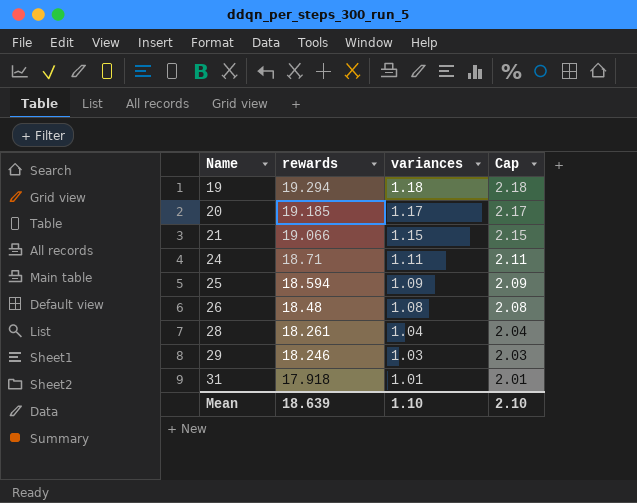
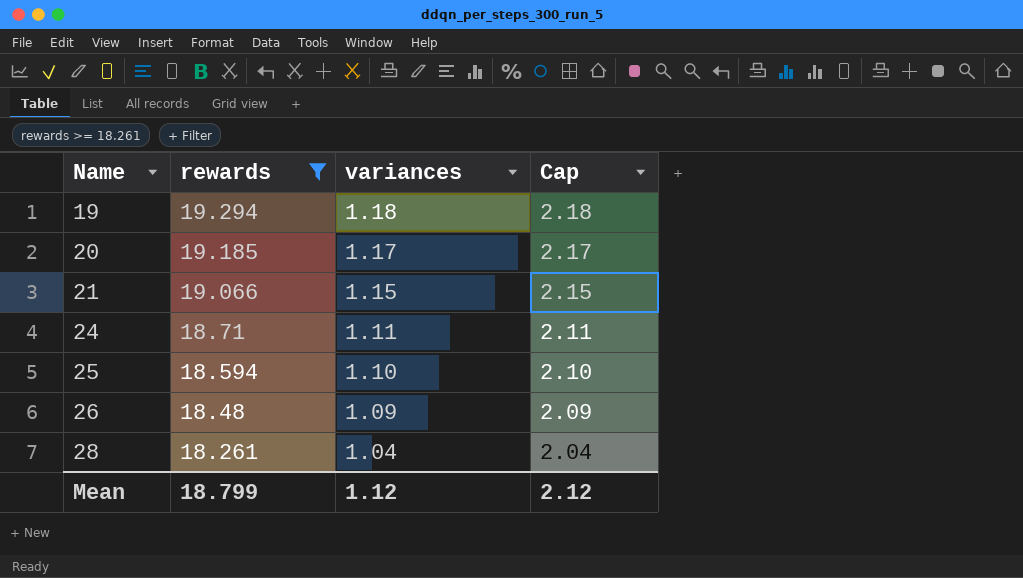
filter: none -> rewards >= 18.261
25 | variances: 1.09 -> 1.10
25 | Cap: 2.09 -> 2.10
26 | variances: 1.08 -> 1.09
26 | Cap: 2.08 -> 2.09
Mean | rewards: 18.639 -> 18.799
Mean | variances: 1.10 -> 1.12
Mean | Cap: 2.10 -> 2.12

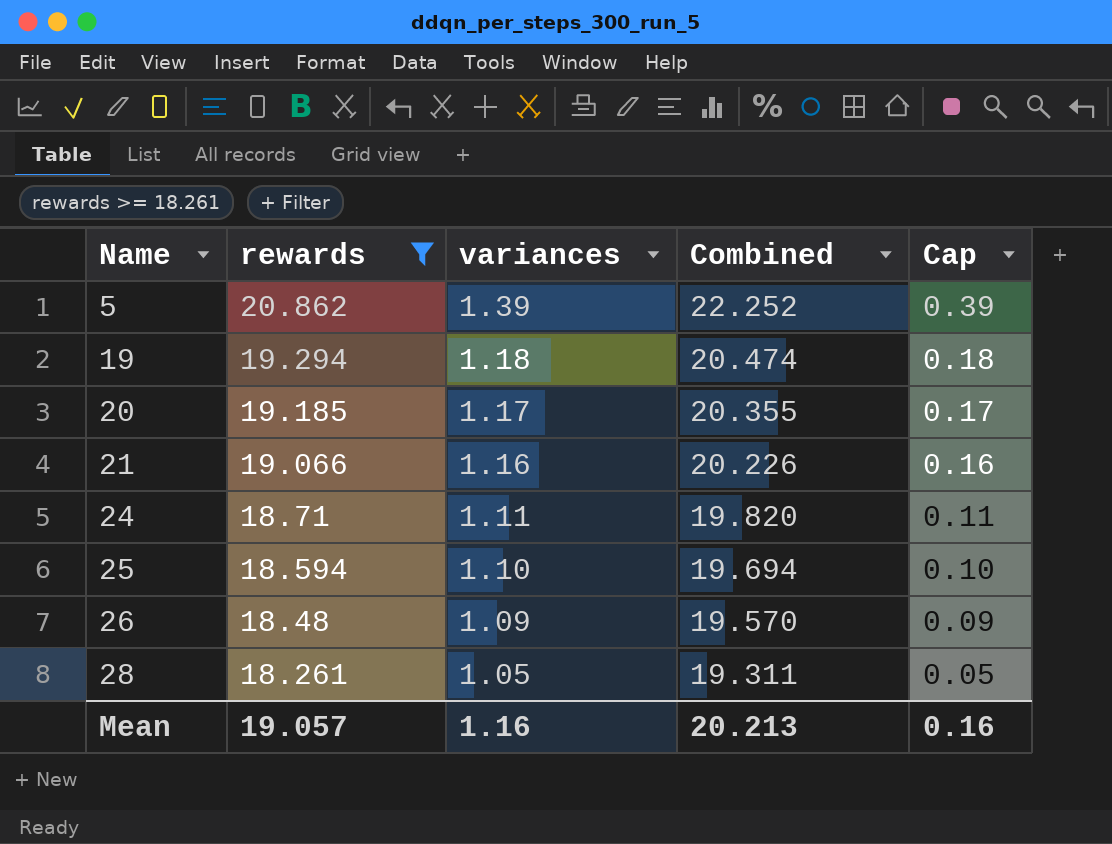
column Combined | formula: none -> [rewards] + [variances]
column Cap | formula: [variances] + 1 -> [variances] - 1
row 5: none -> 20.862 | 1.39 | 22.252 | 0.39
21 | variances: 1.15 -> 1.16
28 | variances: 1.04 -> 1.05
Mean | rewards: 18.799 -> 19.057
Mean | variances: 1.12 -> 1.16
Mean | Cap: 2.12 -> 0.16

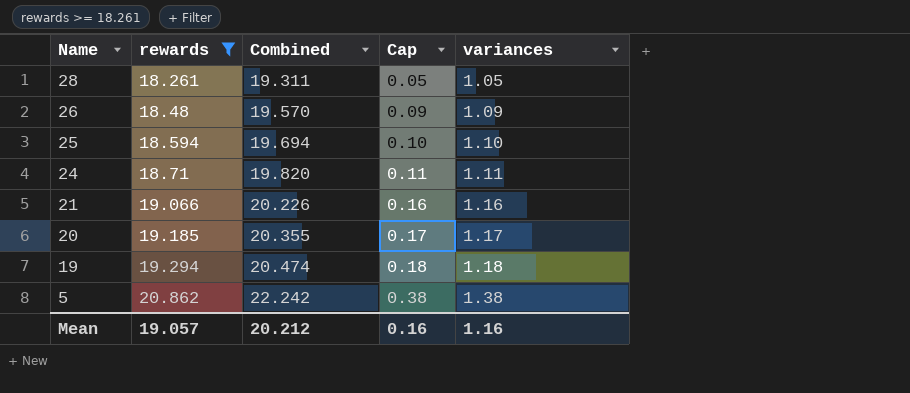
row order: Name ascending -> Name descending
column variances | position: 3 -> 5
5 | Combined: 22.252 -> 22.242
5 | Cap: 0.39 -> 0.38
5 | variances: 1.39 -> 1.38
Mean | Combined: 20.213 -> 20.212

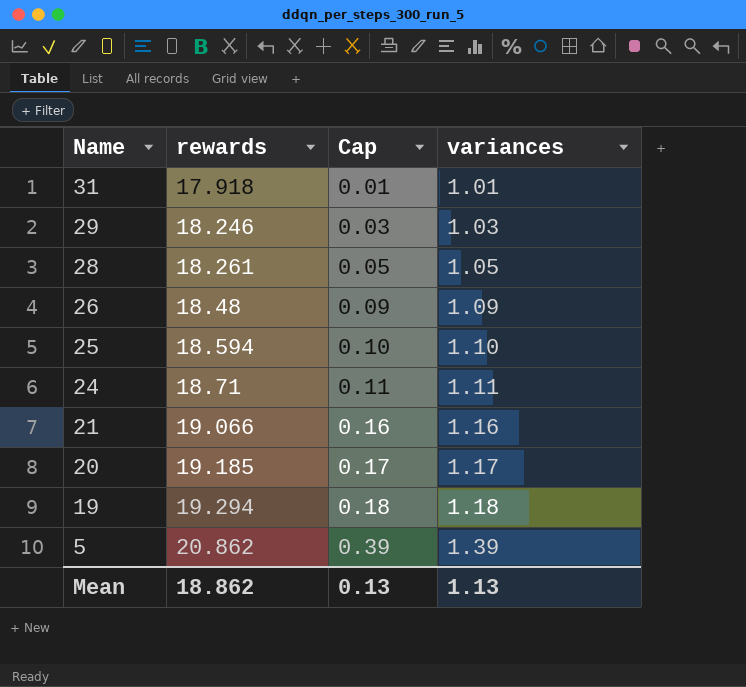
filter: rewards >= 18.261 -> none
column Combined | formula: [rewards] + [variances] -> none
5 | Cap: 0.38 -> 0.39
5 | variances: 1.38 -> 1.39
Mean | rewards: 19.057 -> 18.862
Mean | Cap: 0.16 -> 0.13
Mean | variances: 1.16 -> 1.13

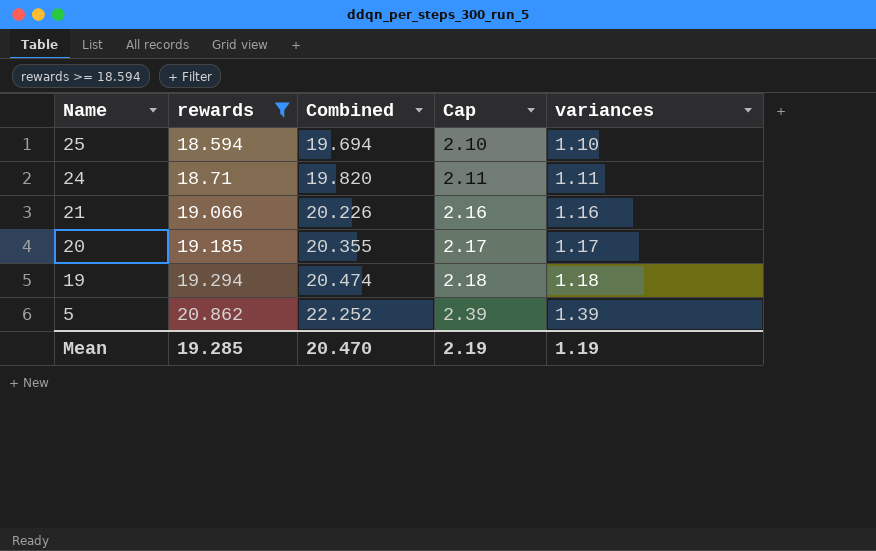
filter: none -> rewards >= 18.594
column Combined | formula: none -> [rewards] + [variances]
column Cap | formula: [variances] - 1 -> [variances] + 1
Mean | rewards: 18.862 -> 19.285
Mean | Cap: 0.13 -> 2.19
Mean | variances: 1.13 -> 1.19

